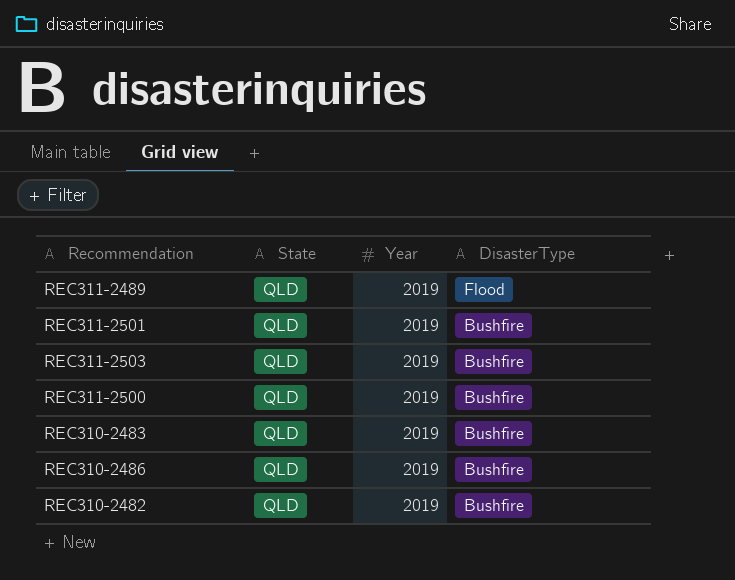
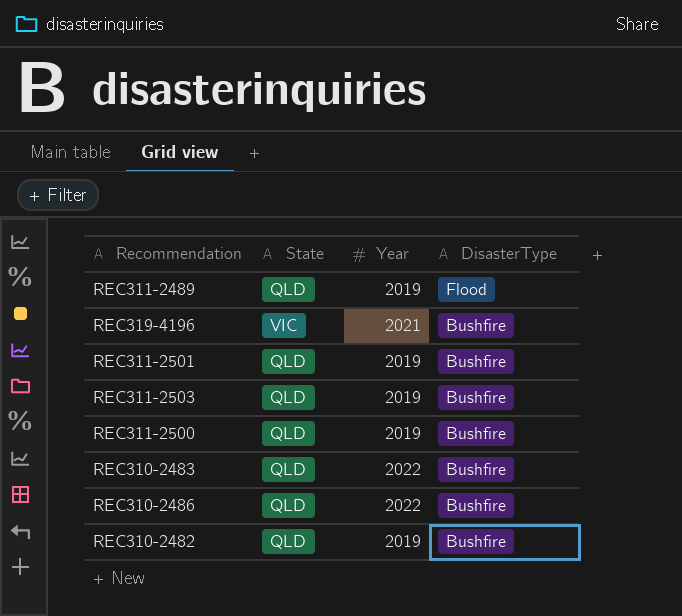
row REC319-4196: none -> VIC | 2021 | Bushfire
REC310-2483 | Year: 2019 -> 2022
REC310-2486 | Year: 2019 -> 2022

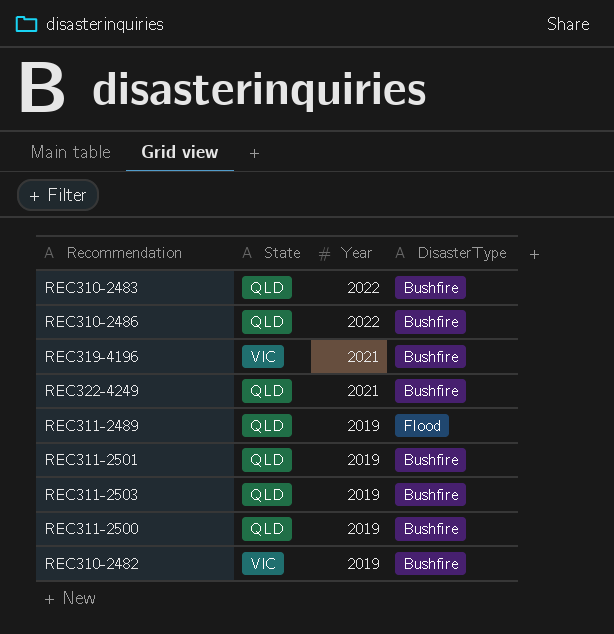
row order: DisasterType descending -> Year descending
row REC322-4249: none -> QLD | 2021 | Bushfire
REC310-2482 | State: QLD -> VIC

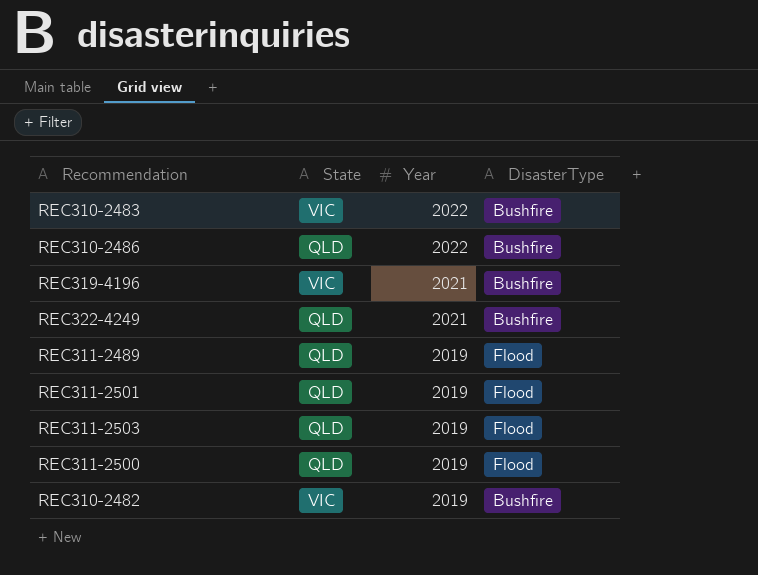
REC310-2483 | State: QLD -> VIC
REC311-2501 | DisasterType: Bushfire -> Flood
REC311-2503 | DisasterType: Bushfire -> Flood
REC311-2500 | DisasterType: Bushfire -> Flood

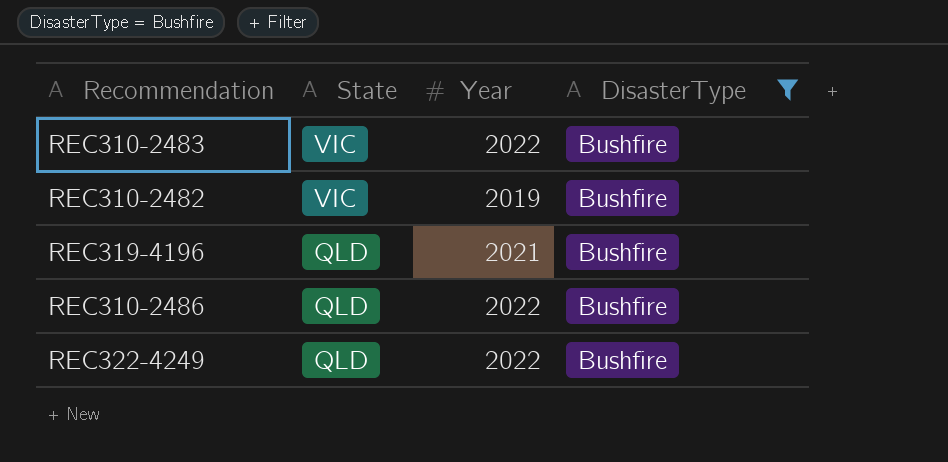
filter: none -> DisasterType = Bushfire
row order: Year descending -> State descending
REC319-4196 | State: VIC -> QLD
REC322-4249 | Year: 2021 -> 2022

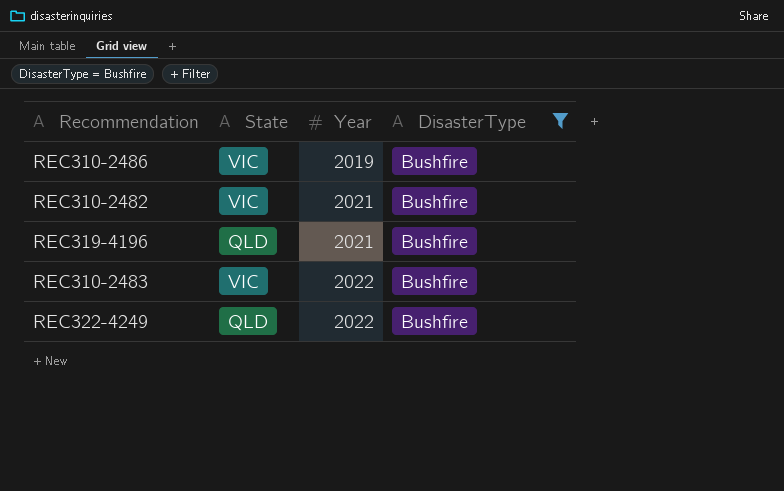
row order: State descending -> Year ascending
REC310-2486 | State: QLD -> VIC
REC310-2486 | Year: 2022 -> 2019
REC310-2482 | Year: 2019 -> 2021

